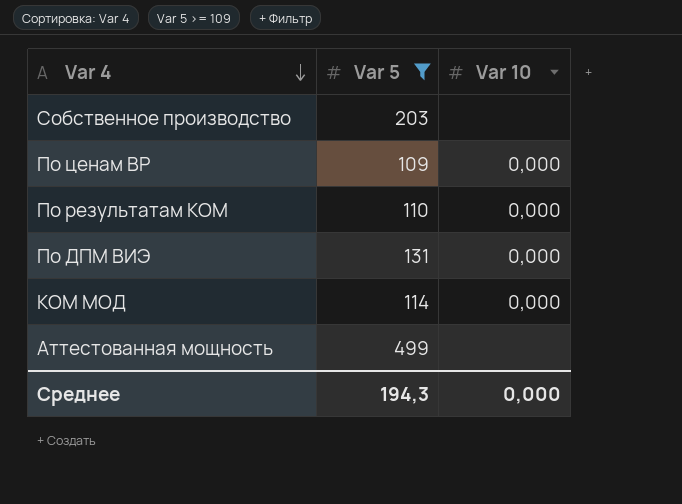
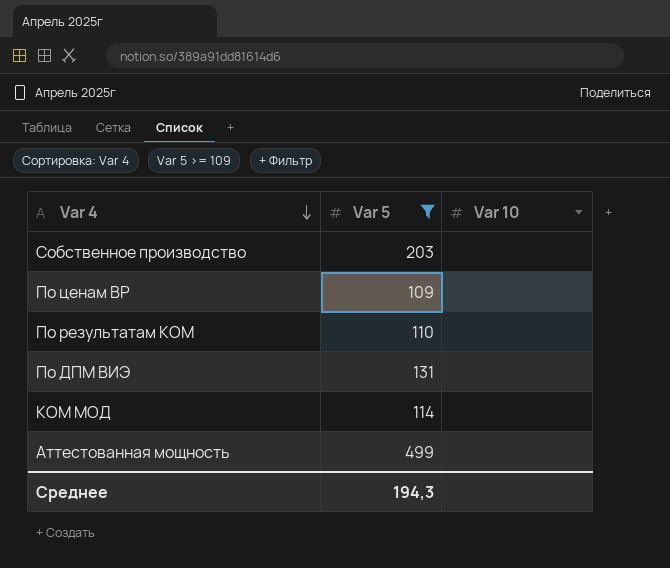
По ценам ВР | Var 10: 0,000 -> none
По результатам КОМ | Var 10: 0,000 -> none
По ДПМ ВИЭ | Var 10: 0,000 -> none
КОМ МОД | Var 10: 0,000 -> none
Среднее | Var 10: 0,000 -> none

